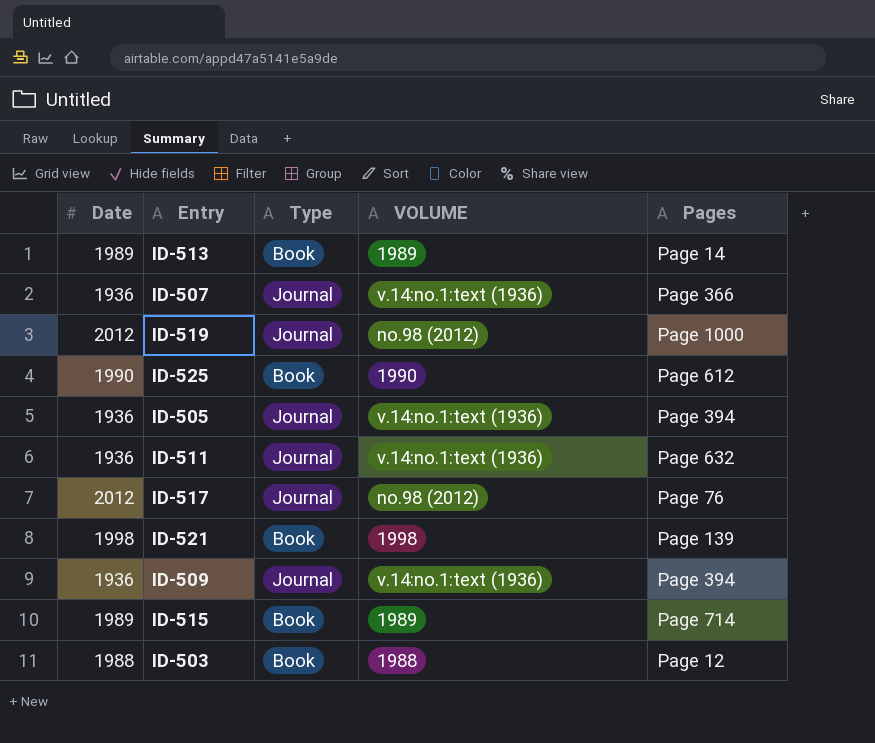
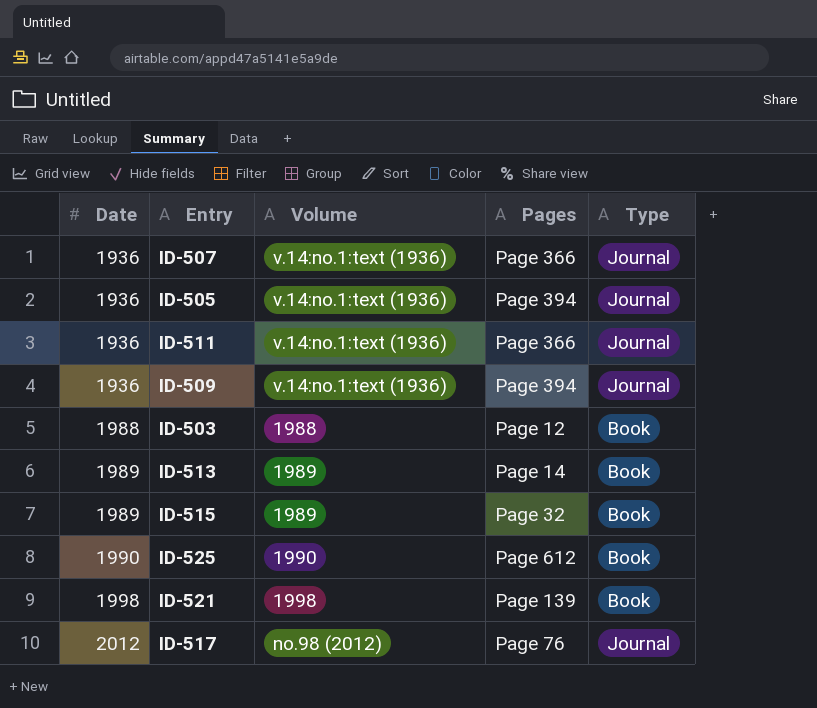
row order: none -> Date ascending
column name: VOLUME -> Volume
column Type | position: 3 -> 5
row ID-519: 2012 | Journal | no.98 (2012) | Page 1000 -> none
ID-511 | Pages: Page 632 -> Page 366
ID-515 | Pages: Page 714 -> Page 32

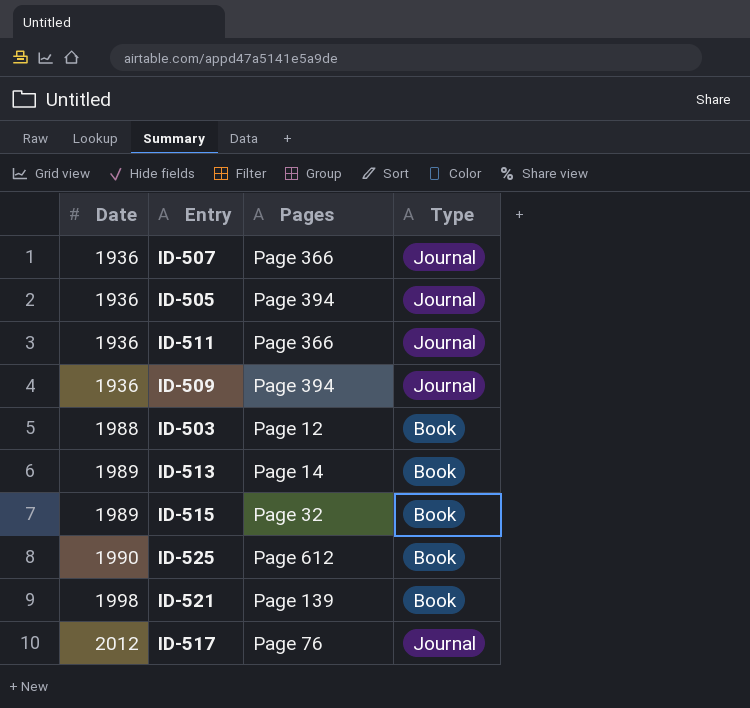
column Volume | position: 3 -> none

